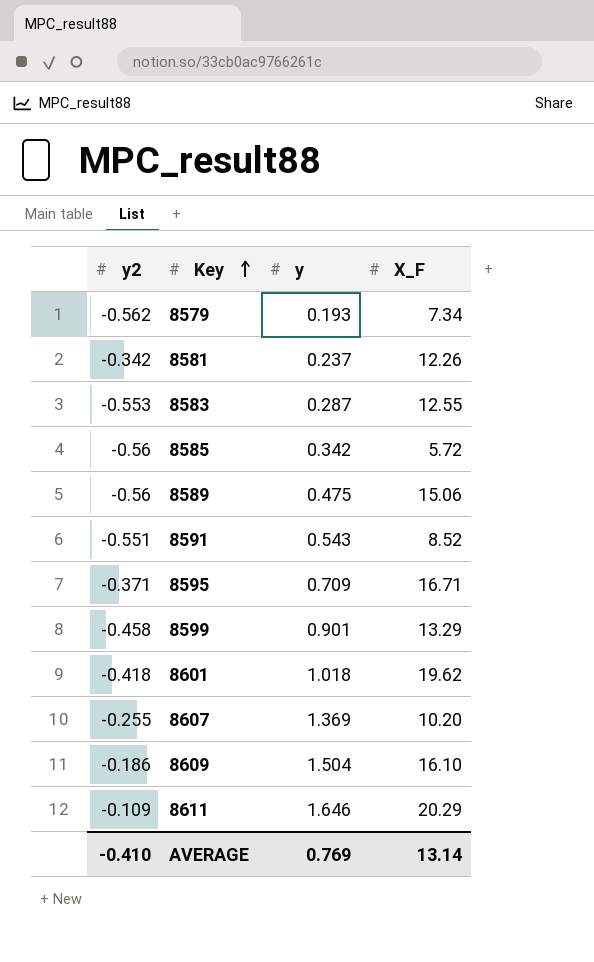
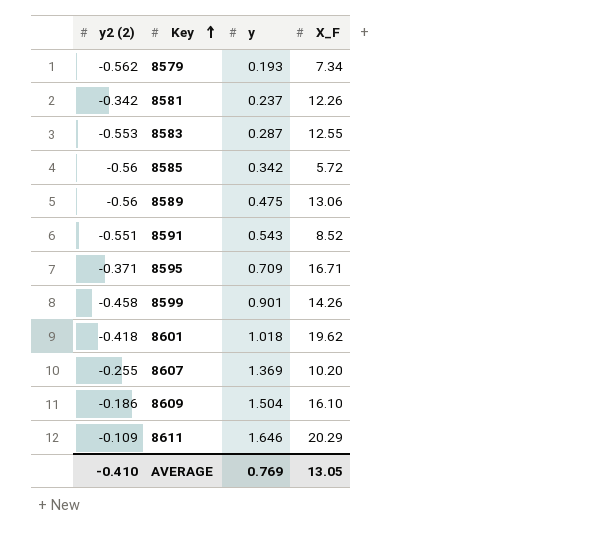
column name: y2 -> y2 (2)
8589 | X_F: 15.06 -> 13.06
8599 | X_F: 13.29 -> 14.26
AVERAGE | X_F: 13.14 -> 13.05

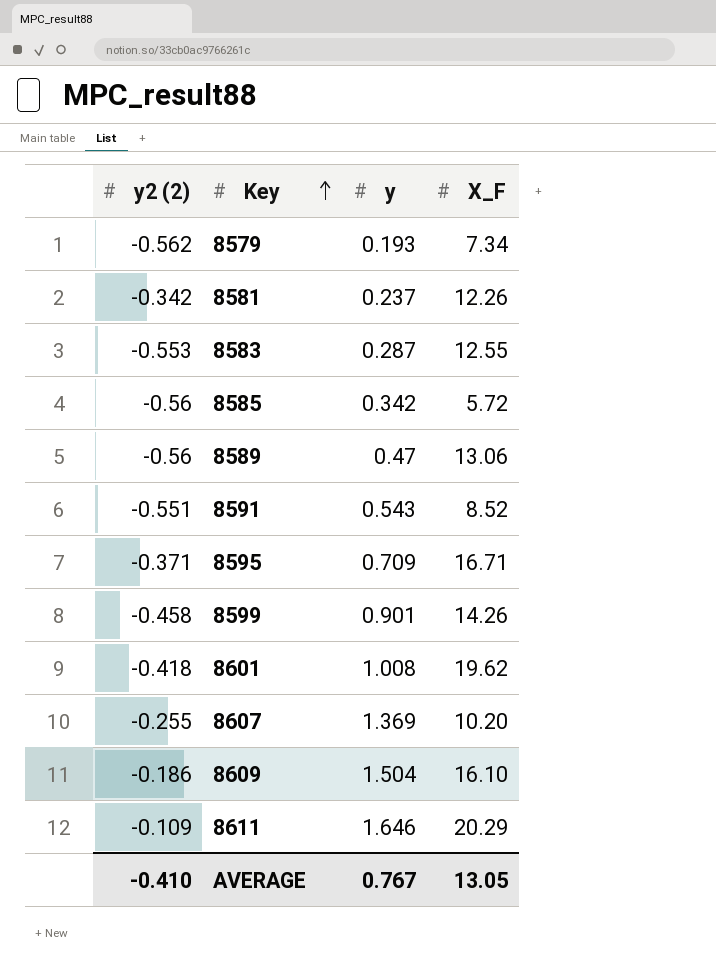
8589 | y: 0.475 -> 0.47
8601 | y: 1.018 -> 1.008
AVERAGE | y: 0.769 -> 0.767

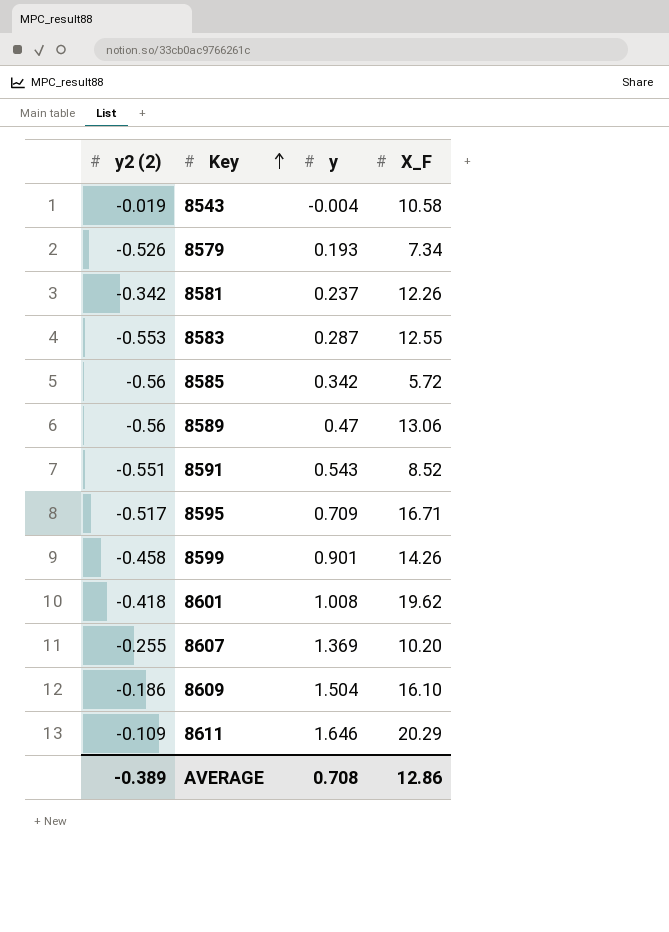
row 8543: none -> -0.019 | -0.004 | 10.58
8579 | y2 (2): -0.562 -> -0.526
8595 | y2 (2): -0.371 -> -0.517
AVERAGE | y2 (2): -0.410 -> -0.389
AVERAGE | y: 0.767 -> 0.708
AVERAGE | X_F: 13.05 -> 12.86

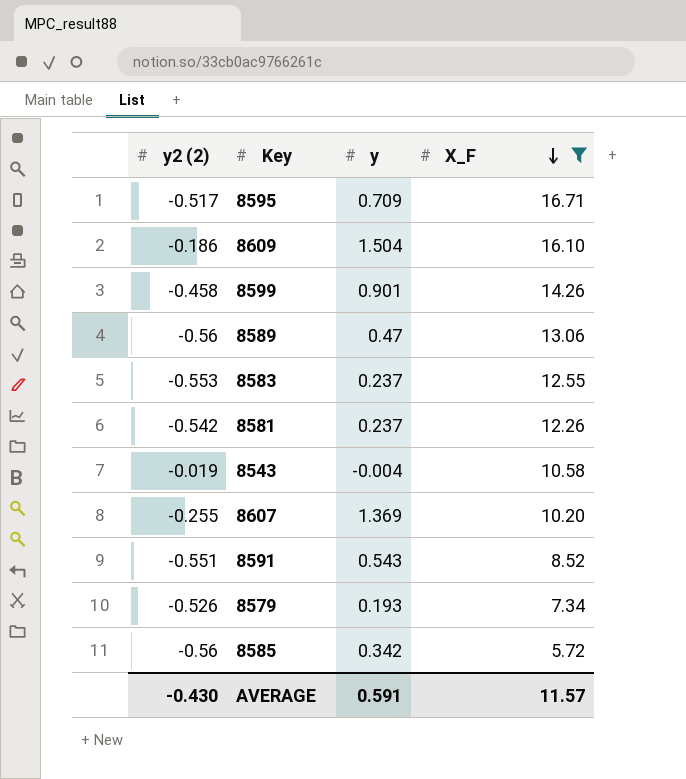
filter: none -> X_F <= 16.71
row order: Key ascending -> X_F descending
8583 | y: 0.287 -> 0.237
8581 | y2 (2): -0.342 -> -0.542
AVERAGE | y2 (2): -0.389 -> -0.430
AVERAGE | y: 0.708 -> 0.591
AVERAGE | X_F: 12.86 -> 11.57

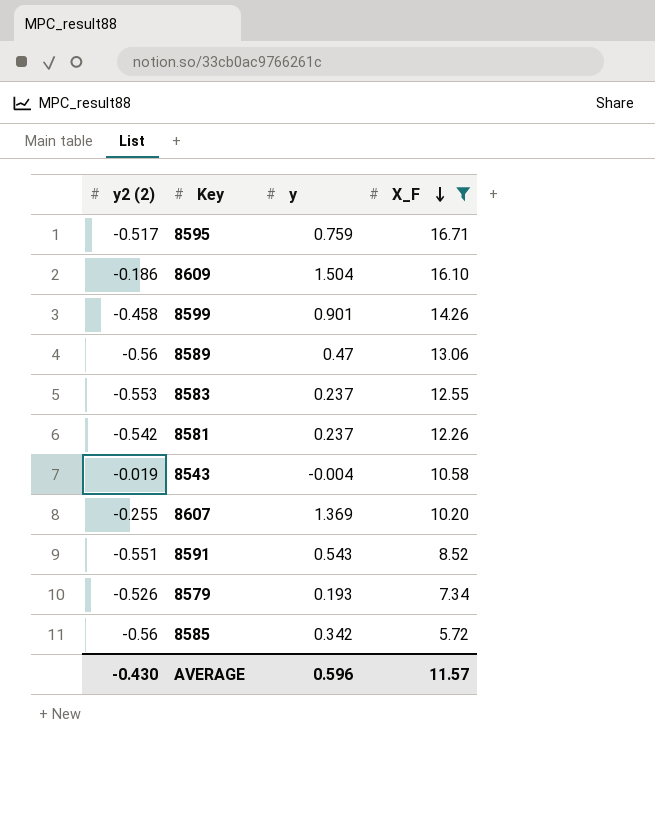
8595 | y: 0.709 -> 0.759
AVERAGE | y: 0.591 -> 0.596

